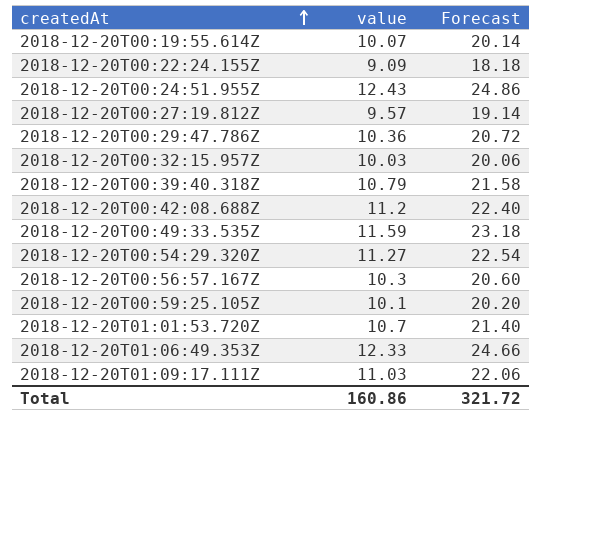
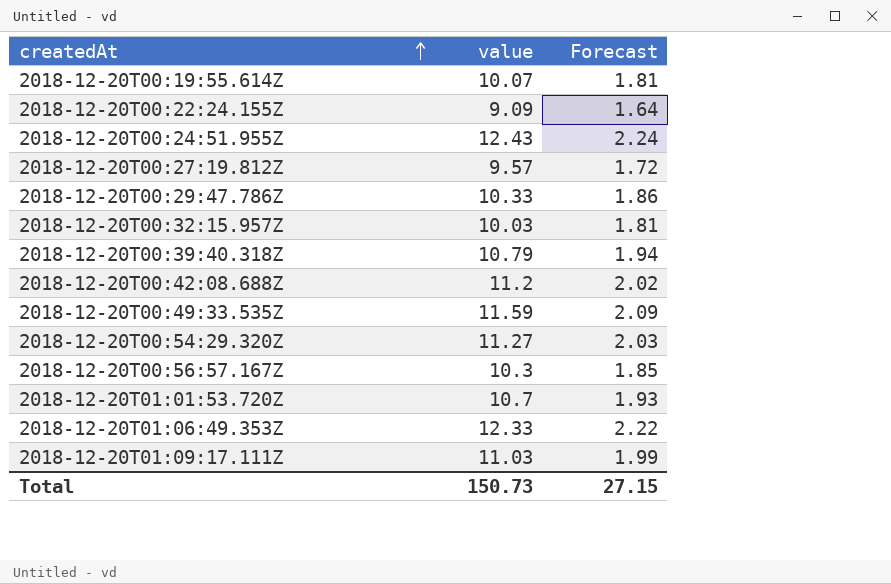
column Forecast | formula: [value] * 2 -> [value] * 0.18
row 2018-12-20T00:59:25.105Z: 10.1 | 20.20 -> none
2018-12-20T00:29:47.786Z | value: 10.36 -> 10.33
Total | value: 160.86 -> 150.73
Total | Forecast: 321.72 -> 27.15

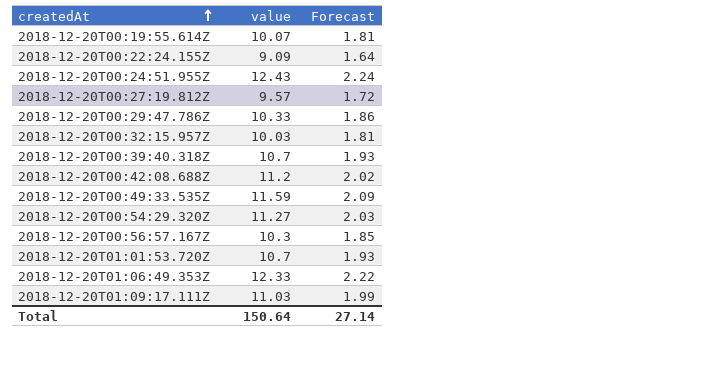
2018-12-20T00:39:40.318Z | value: 10.79 -> 10.7
2018-12-20T00:39:40.318Z | Forecast: 1.94 -> 1.93
Total | value: 150.73 -> 150.64
Total | Forecast: 27.15 -> 27.14

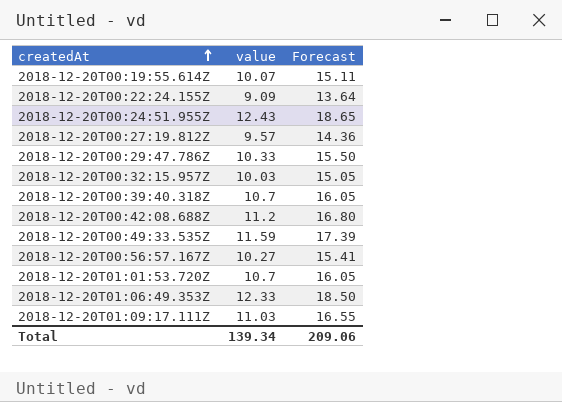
column Forecast | formula: [value] * 0.18 -> [value] * 1.5
row 2018-12-20T00:54:29.320Z: 11.27 | 2.03 -> none
2018-12-20T00:56:57.167Z | value: 10.3 -> 10.27
Total | value: 150.64 -> 139.34
Total | Forecast: 27.14 -> 209.06

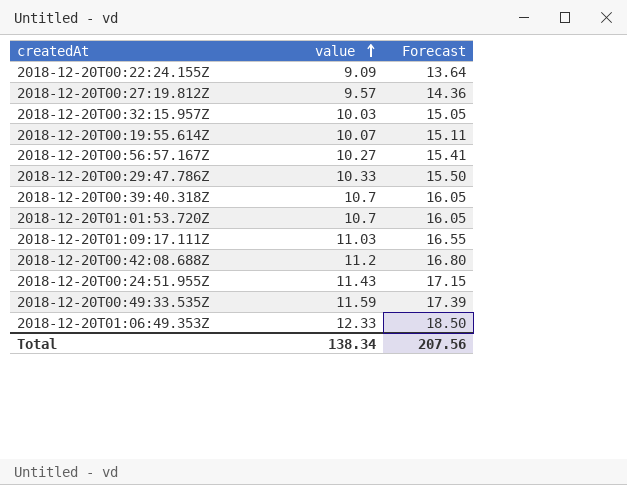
row order: createdAt ascending -> value ascending
2018-12-20T00:24:51.955Z | value: 12.43 -> 11.43
2018-12-20T00:24:51.955Z | Forecast: 18.65 -> 17.15
Total | value: 139.34 -> 138.34
Total | Forecast: 209.06 -> 207.56

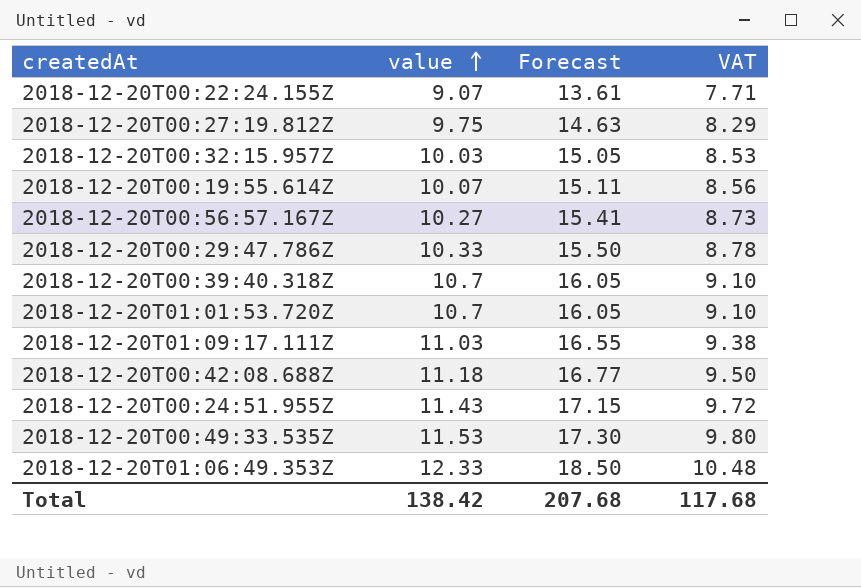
column VAT | formula: none -> [value] * 0.85
2018-12-20T00:22:24.155Z | value: 9.09 -> 9.07
2018-12-20T00:22:24.155Z | Forecast: 13.64 -> 13.61
2018-12-20T00:27:19.812Z | value: 9.57 -> 9.75
2018-12-20T00:27:19.812Z | Forecast: 14.36 -> 14.63
2018-12-20T00:42:08.688Z | value: 11.2 -> 11.18
2018-12-20T00:42:08.688Z | Forecast: 16.80 -> 16.77
2018-12-20T00:49:33.535Z | value: 11.59 -> 11.53
2018-12-20T00:49:33.535Z | Forecast: 17.39 -> 17.30
Total | value: 138.34 -> 138.42
Total | Forecast: 207.56 -> 207.68

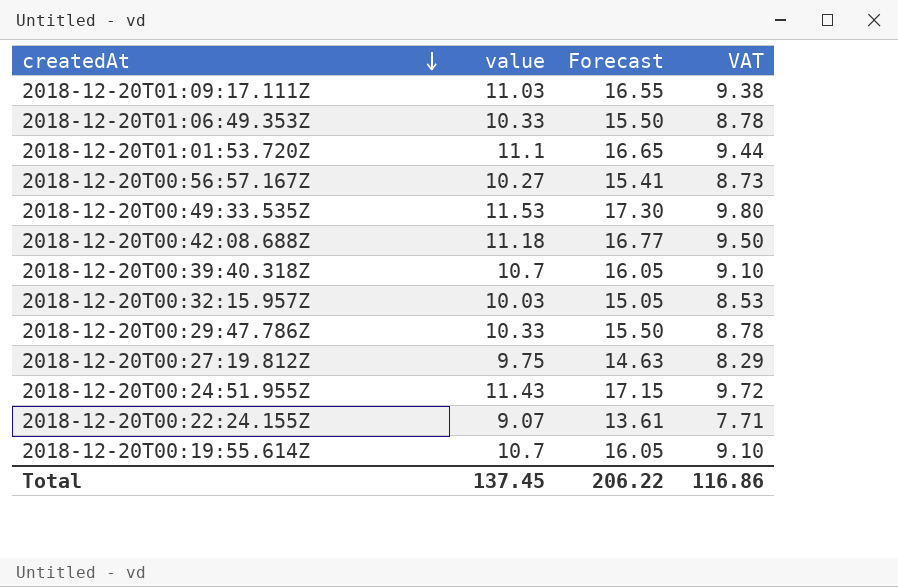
row order: value ascending -> createdAt descending
2018-12-20T01:06:49.353Z | value: 12.33 -> 10.33
2018-12-20T01:06:49.353Z | Forecast: 18.50 -> 15.50
2018-12-20T01:06:49.353Z | VAT: 10.48 -> 8.78
2018-12-20T01:01:53.720Z | value: 10.7 -> 11.1
2018-12-20T01:01:53.720Z | Forecast: 16.05 -> 16.65
2018-12-20T01:01:53.720Z | VAT: 9.10 -> 9.44
2018-12-20T00:19:55.614Z | value: 10.07 -> 10.7
2018-12-20T00:19:55.614Z | Forecast: 15.11 -> 16.05
2018-12-20T00:19:55.614Z | VAT: 8.56 -> 9.10
Total | value: 138.42 -> 137.45
Total | Forecast: 207.68 -> 206.22
Total | VAT: 117.68 -> 116.86

